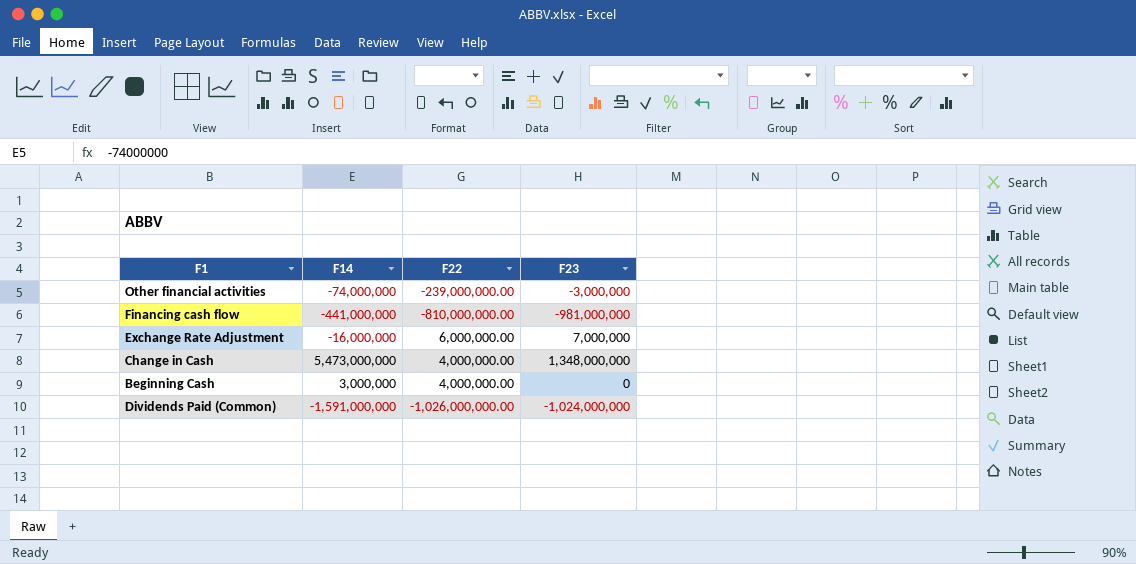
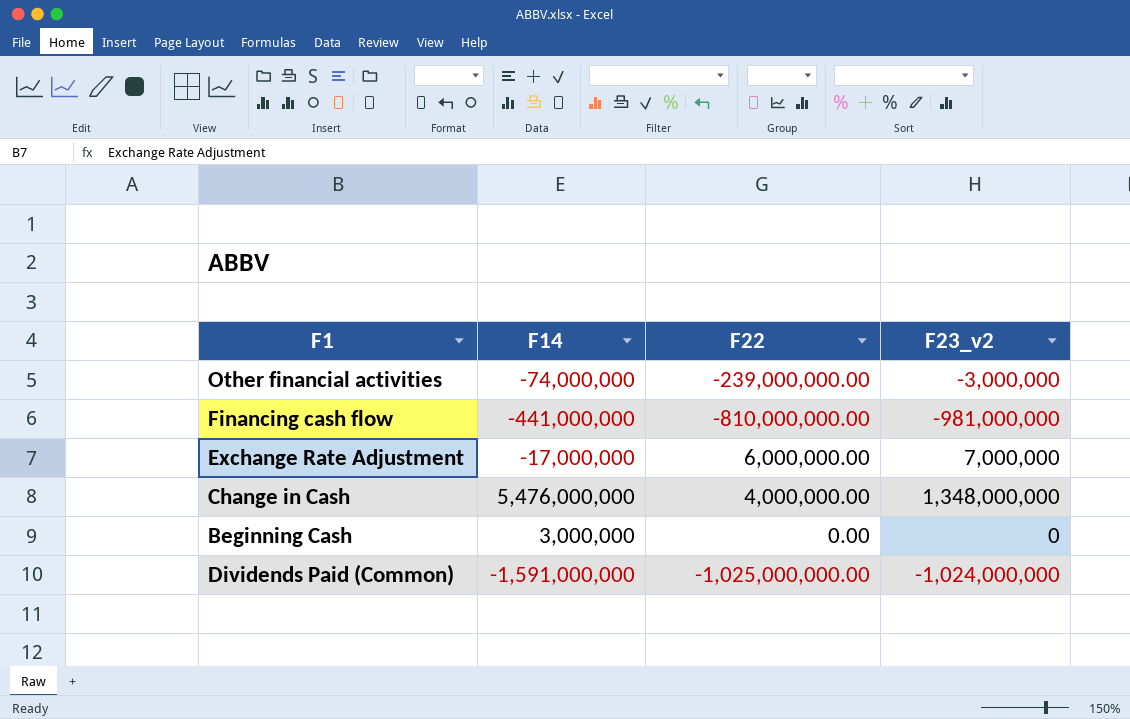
column name: F23 -> F23_v2
Exchange Rate Adjustment | F14: -16,000,000 -> -17,000,000
Change in Cash | F14: 5,473,000,000 -> 5,476,000,000
Beginning Cash | F22: 4,000,000.00 -> 0.00
Dividends Paid (Common) | F22: -1,026,000,000.00 -> -1,025,000,000.00

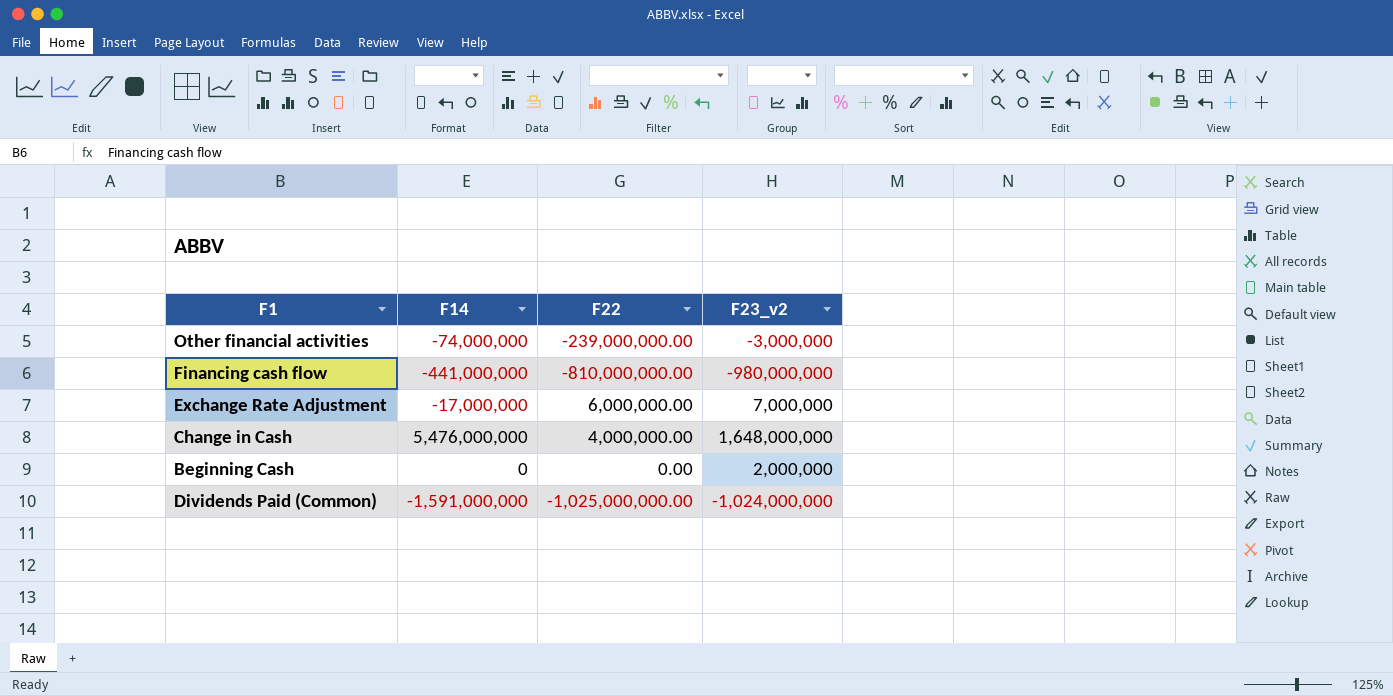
Financing cash flow | F23_v2: -981,000,000 -> -980,000,000
Change in Cash | F23_v2: 1,348,000,000 -> 1,648,000,000
Beginning Cash | F14: 3,000,000 -> 0
Beginning Cash | F23_v2: 0 -> 2,000,000

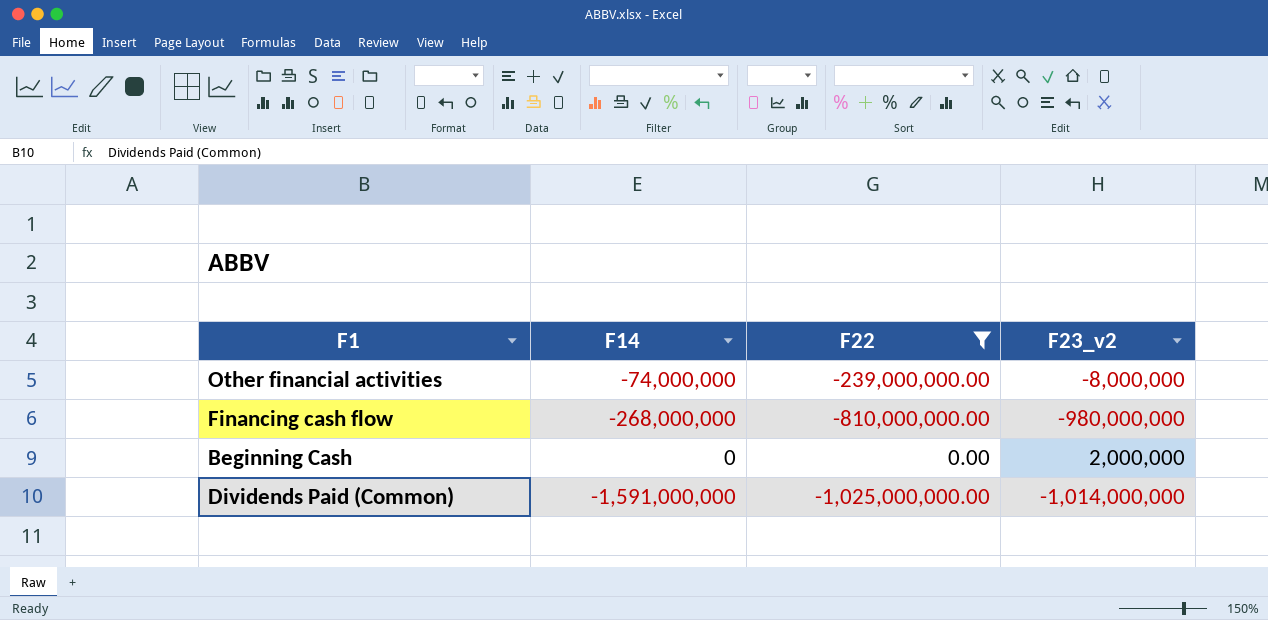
filter: none -> F22 <= 0.00
Other financial activities | F23_v2: -3,000,000 -> -8,000,000
Financing cash flow | F14: -441,000,000 -> -268,000,000
Dividends Paid (Common) | F23_v2: -1,024,000,000 -> -1,014,000,000

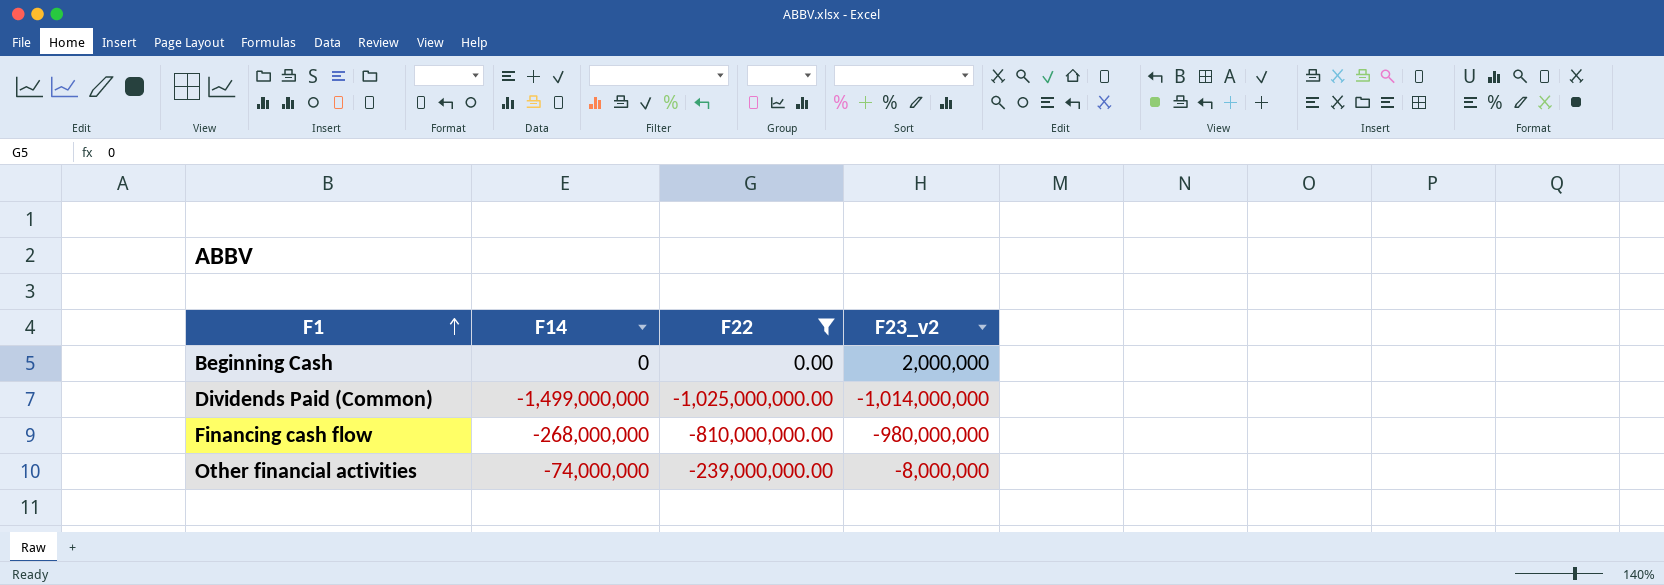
row order: none -> F1 ascending
Dividends Paid (Common) | F14: -1,591,000,000 -> -1,499,000,000

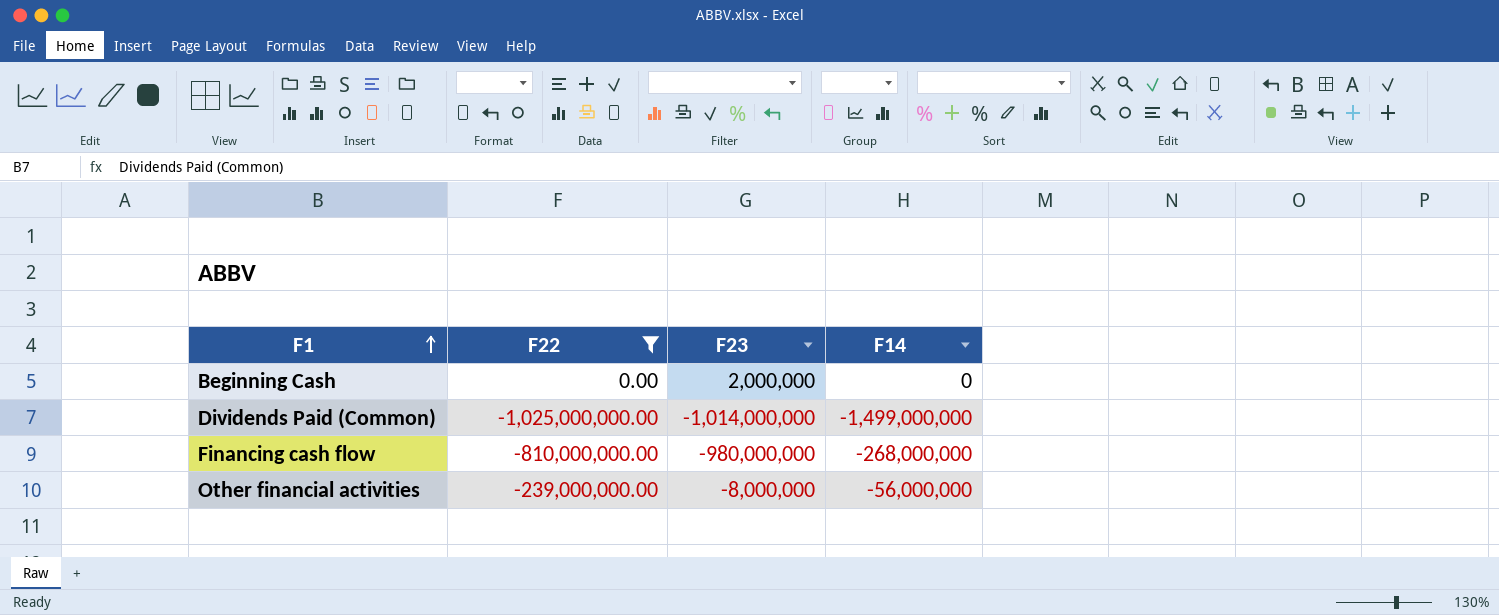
column name: F23_v2 -> F23
column F14 | position: 2 -> 4
Other financial activities | F14: -74,000,000 -> -56,000,000

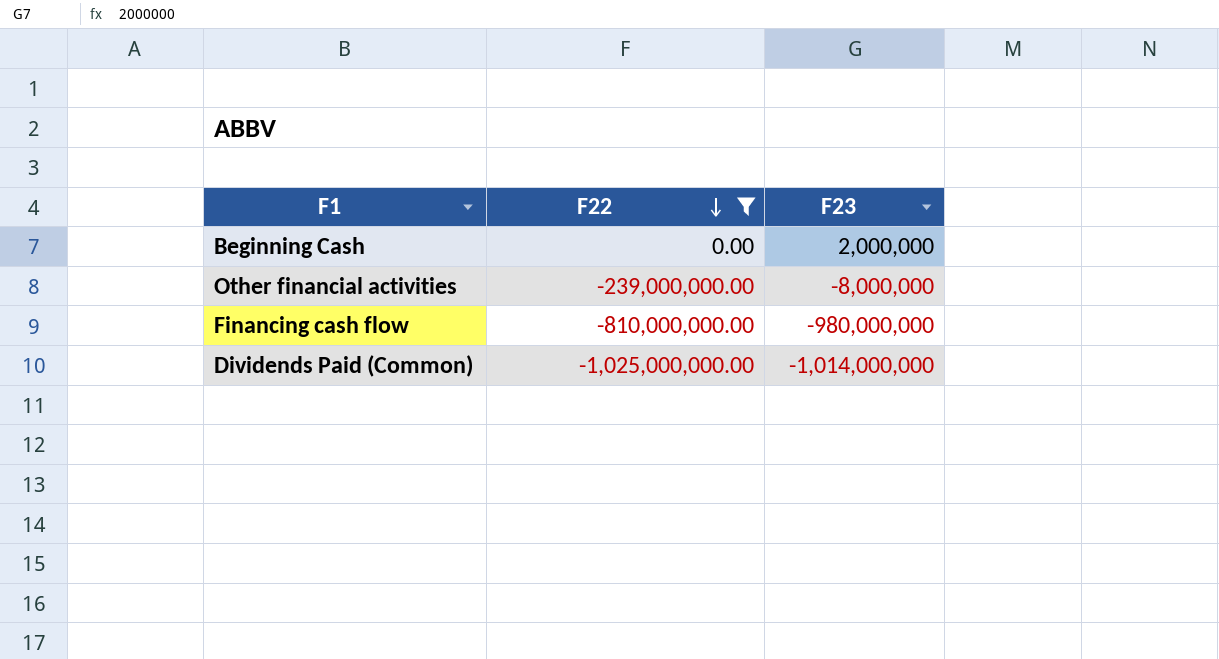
row order: F1 ascending -> F22 descending
column F14 | position: 4 -> none

